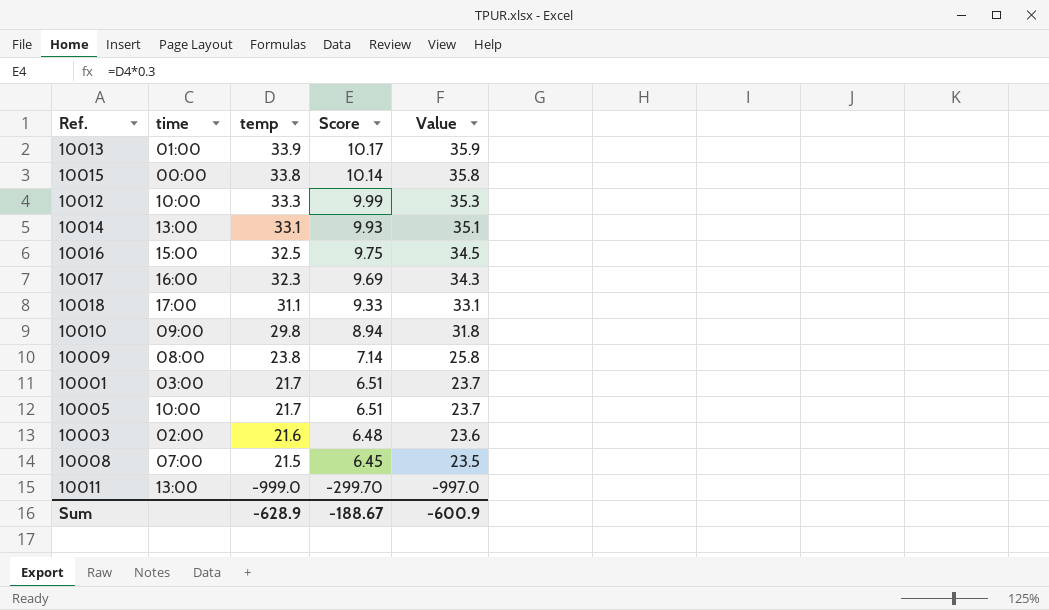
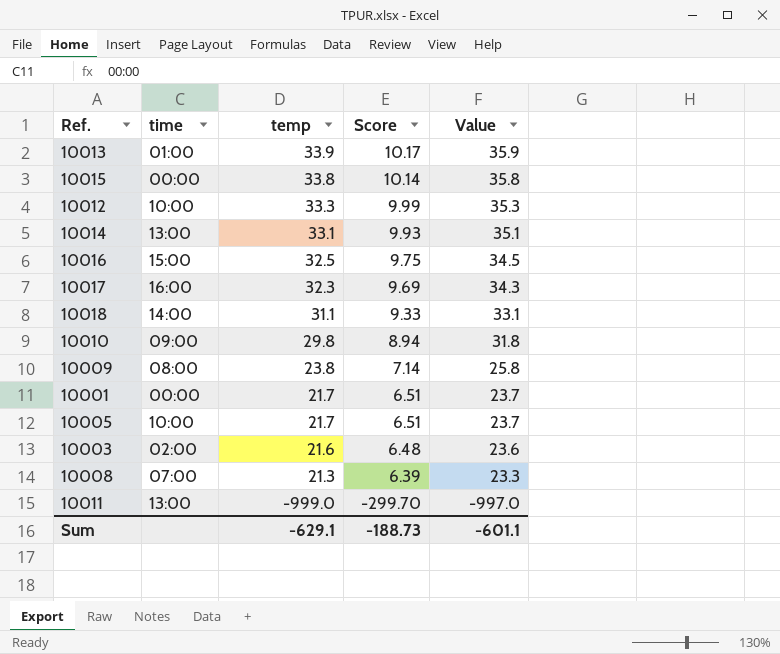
10018 | time: 17:00 -> 14:00
10001 | time: 03:00 -> 00:00
10008 | temp: 21.5 -> 21.3
10008 | Score: 6.45 -> 6.39
10008 | Value: 23.5 -> 23.3
Sum | temp: -628.9 -> -629.1
Sum | Score: -188.67 -> -188.73
Sum | Value: -600.9 -> -601.1

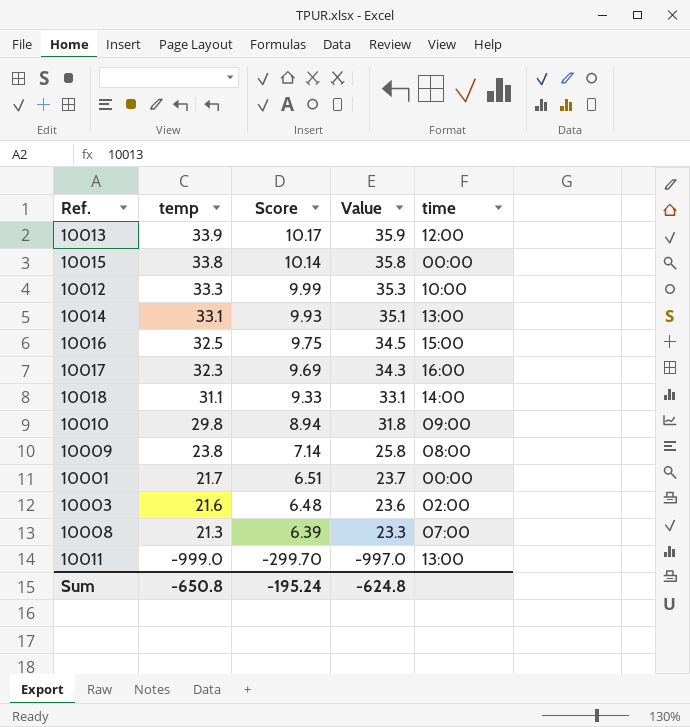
column time | position: 2 -> 5
row 10005: 10:00 | 21.7 | 6.51 | 23.7 -> none
10013 | time: 01:00 -> 12:00
Sum | temp: -629.1 -> -650.8
Sum | Score: -188.73 -> -195.24
Sum | Value: -601.1 -> -624.8

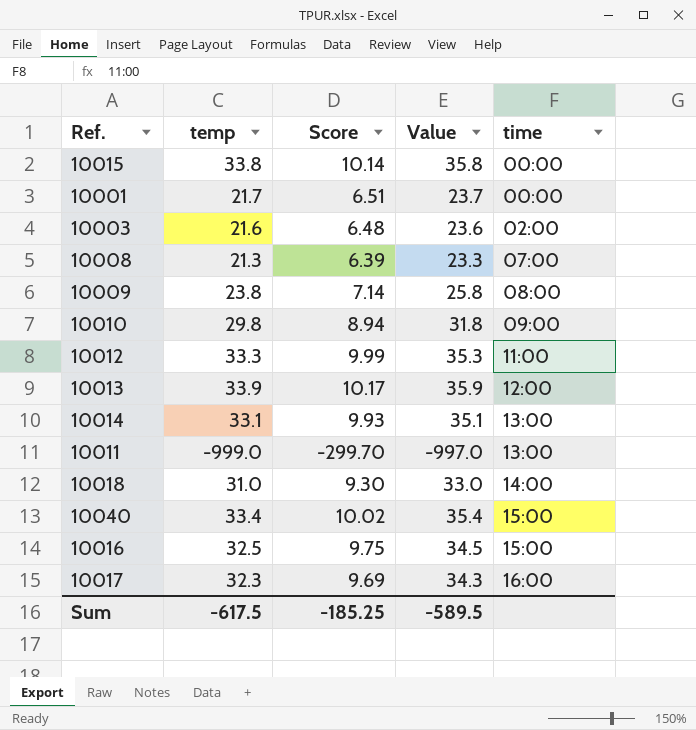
row order: temp descending -> time ascending
10012 | time: 10:00 -> 11:00
10018 | temp: 31.1 -> 31.0
10018 | Score: 9.33 -> 9.30
10018 | Value: 33.1 -> 33.0
row 10040: none -> 33.4 | 10.02 | 35.4 | 15:00
Sum | temp: -650.8 -> -617.5
Sum | Score: -195.24 -> -185.25
Sum | Value: -624.8 -> -589.5

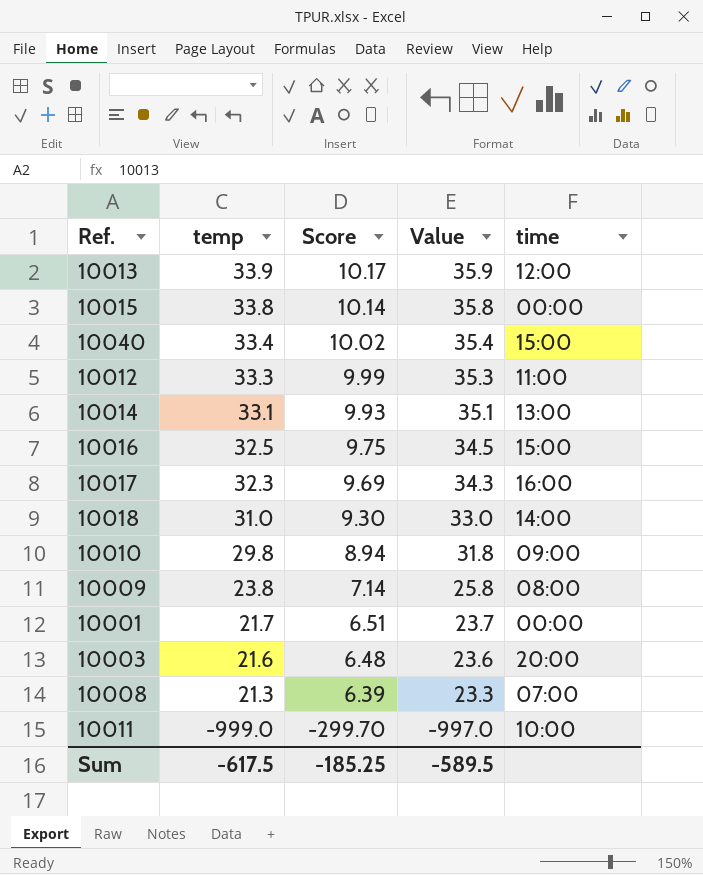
row order: time ascending -> temp descending
10003 | time: 02:00 -> 20:00
10011 | time: 13:00 -> 10:00

